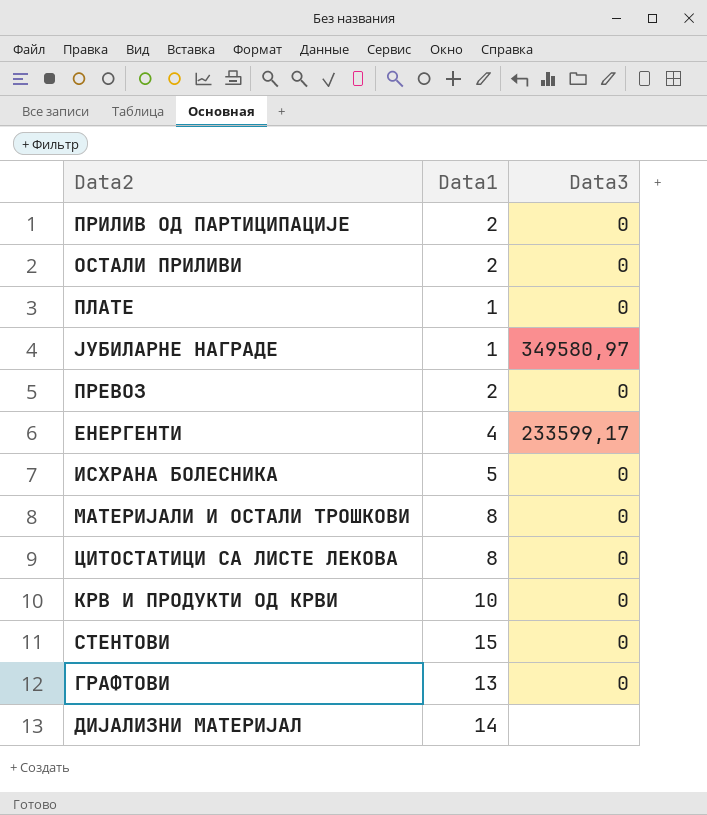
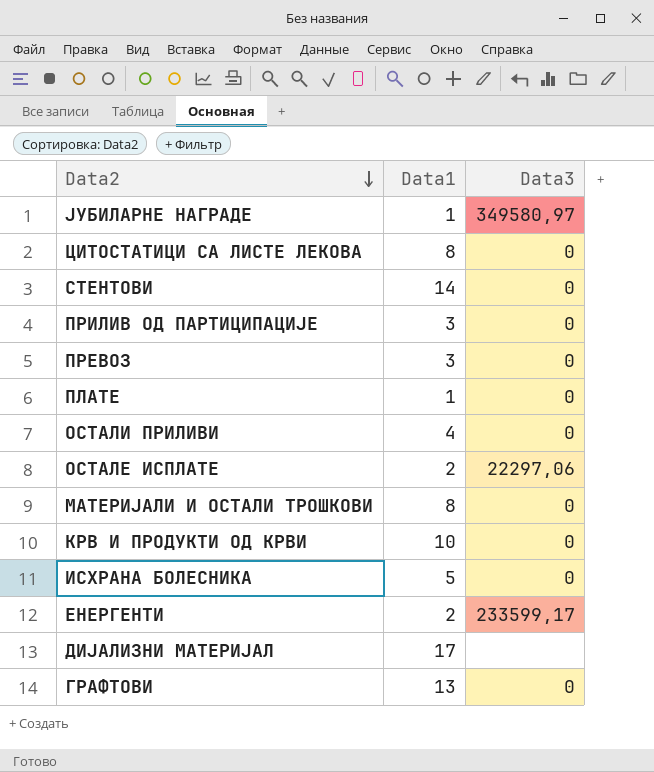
row order: none -> Data2 descending
СТЕНТОВИ | Data1: 15 -> 14
ПРИЛИВ ОД ПАРТИЦИПАЦИЈЕ | Data1: 2 -> 3
ПРЕВОЗ | Data1: 2 -> 3
ОСТАЛИ ПРИЛИВИ | Data1: 2 -> 4
row ОСТАЛЕ ИСПЛАТЕ: none -> 2 | 22297,06
ЕНЕРГЕНТИ | Data1: 4 -> 2
ДИЈАЛИЗНИ МАТЕРИЈАЛ | Data1: 14 -> 17

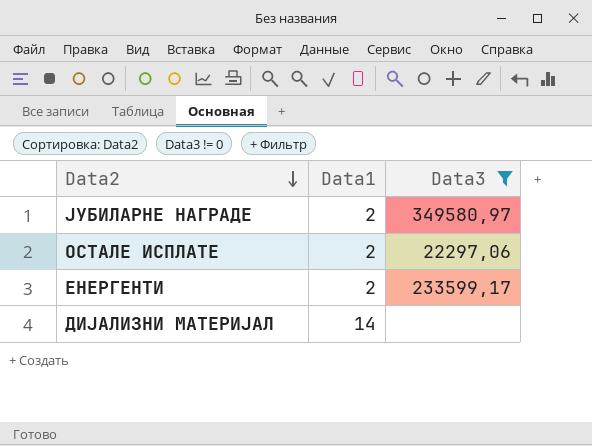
filter: none -> Data3 != 0
ЈУБИЛАРНЕ НАГРАДЕ | Data1: 1 -> 2
ДИЈАЛИЗНИ МАТЕРИЈАЛ | Data1: 17 -> 14

